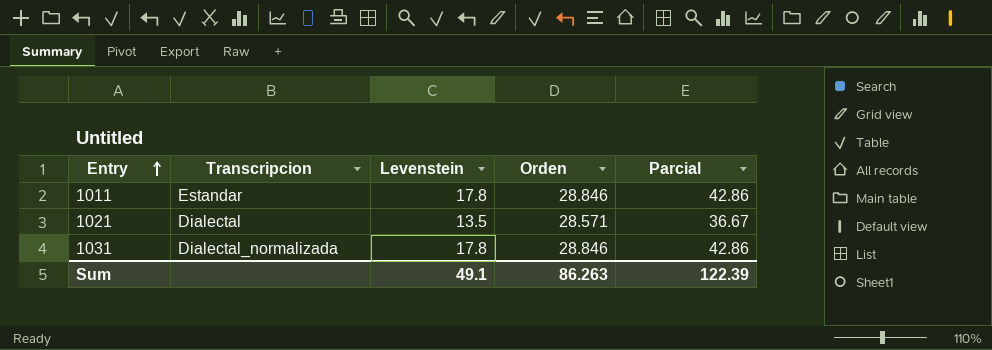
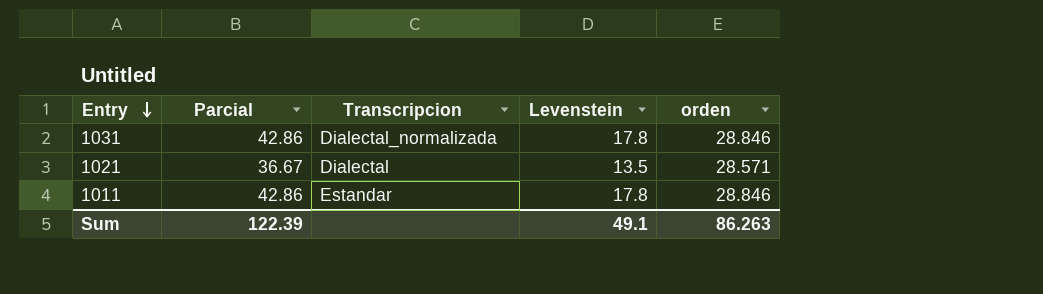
row order: Entry ascending -> Entry descending
column Parcial | position: 5 -> 2
column name: Orden -> orden

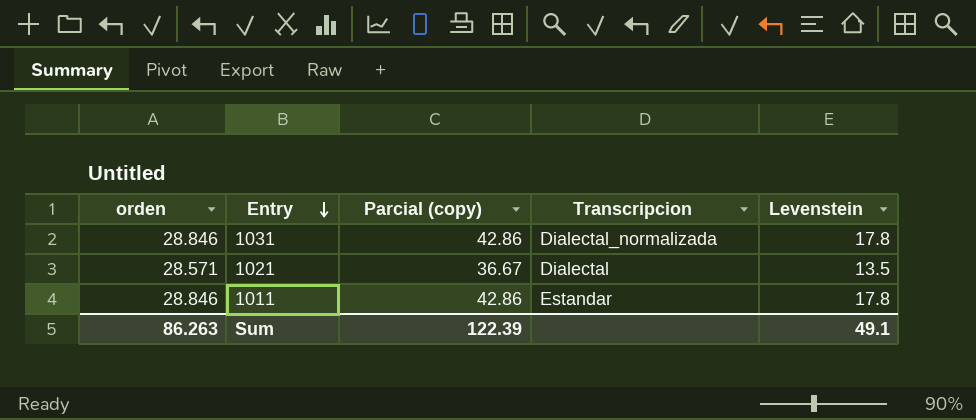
column orden | position: 5 -> 1
column name: Parcial -> Parcial (copy)

